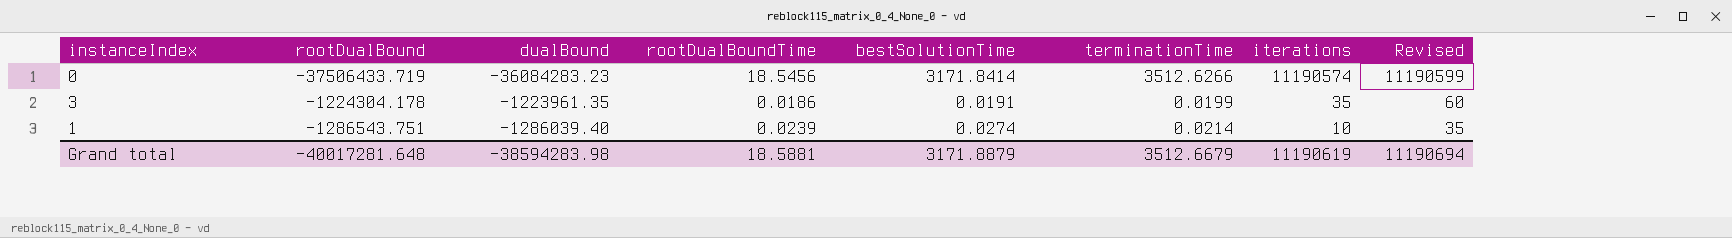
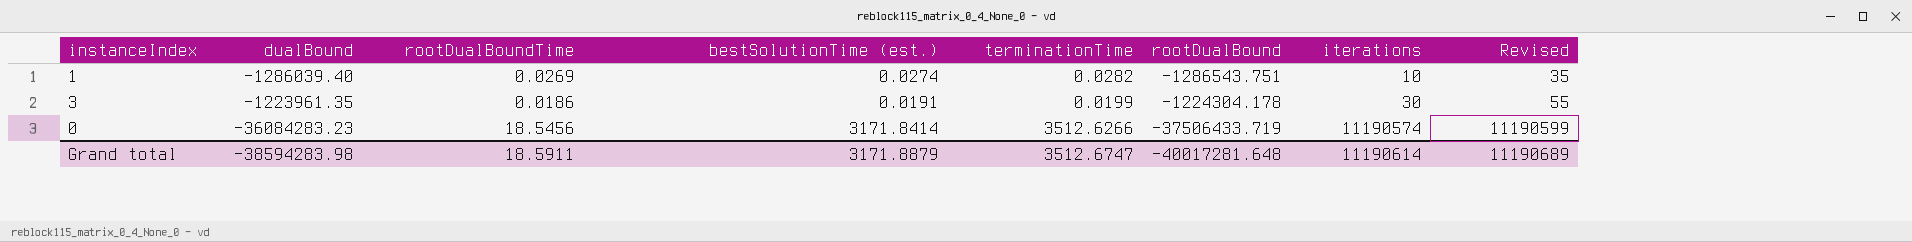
row order: iterations descending -> iterations ascending
column name: bestSolutionTime -> bestSolutionTime (est.)
column rootDualBound | position: 2 -> 6
1 | rootDualBoundTime: 0.0239 -> 0.0269
1 | terminationTime: 0.0214 -> 0.0282
3 | iterations: 35 -> 30
3 | Revised: 60 -> 55
Grand total | rootDualBoundTime: 18.5881 -> 18.5911
Grand total | terminationTime: 3512.6679 -> 3512.6747
Grand total | iterations: 11190619 -> 11190614
Grand total | Revised: 11190694 -> 11190689

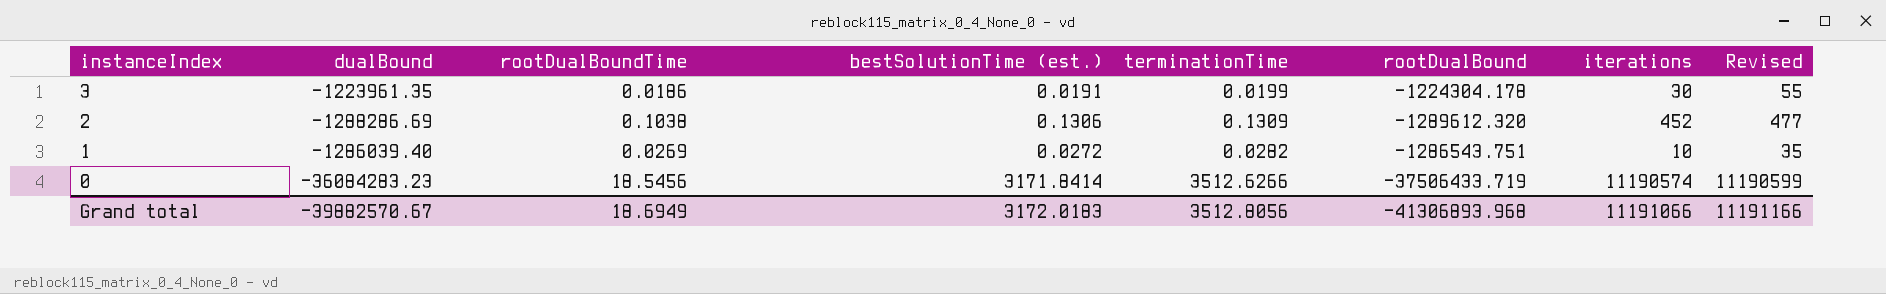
row order: iterations ascending -> instanceIndex descending
row 2: none -> -1288286.69 | 0.1038 | 0.1306 | 0.1309 | -1289612.320 | 452 | 477
1 | bestSolutionTime (est.): 0.0274 -> 0.0272
Grand total | dualBound: -38594283.98 -> -39882570.67
Grand total | rootDualBoundTime: 18.5911 -> 18.6949
Grand total | bestSolutionTime (est.): 3171.8879 -> 3172.0183
Grand total | terminationTime: 3512.6747 -> 3512.8056
Grand total | rootDualBound: -40017281.648 -> -41306893.968
Grand total | iterations: 11190614 -> 11191066
Grand total | Revised: 11190689 -> 11191166

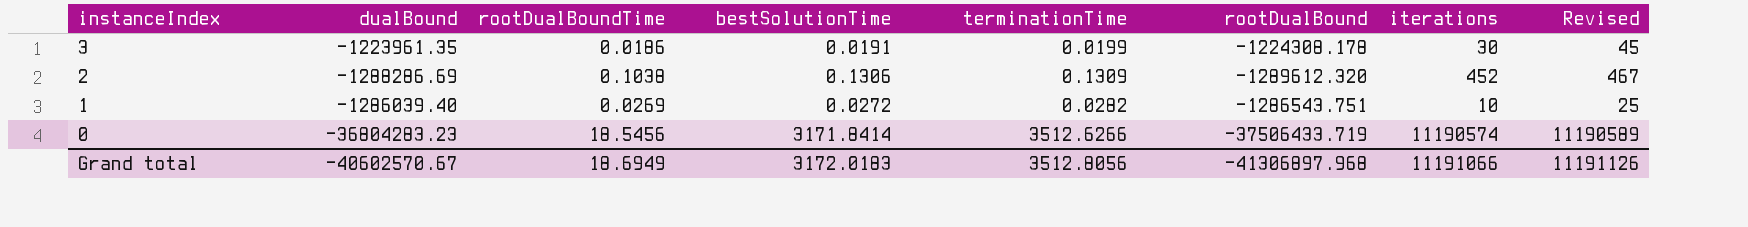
column name: bestSolutionTime (est.) -> bestSolutionTime
column Revised | formula: [iterations] + 25 -> [iterations] + 15
3 | rootDualBound: -1224304.178 -> -1224308.178
0 | dualBound: -36084283.23 -> -36804283.23
Grand total | dualBound: -39882570.67 -> -40602570.67
Grand total | rootDualBound: -41306893.968 -> -41306897.968
Grand total | Revised: 11191166 -> 11191126

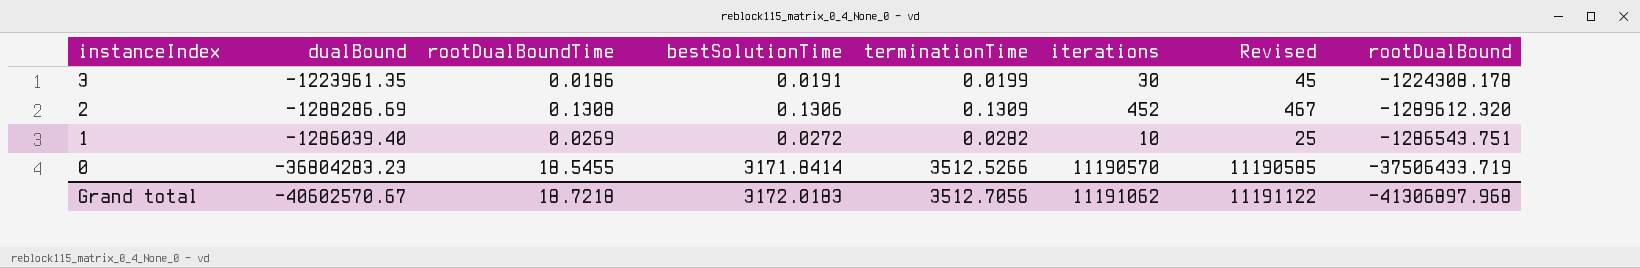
column rootDualBound | position: 6 -> 8
2 | rootDualBoundTime: 0.1038 -> 0.1308
0 | rootDualBoundTime: 18.5456 -> 18.5455
0 | terminationTime: 3512.6266 -> 3512.5266
0 | iterations: 11190574 -> 11190570
0 | Revised: 11190589 -> 11190585
Grand total | rootDualBoundTime: 18.6949 -> 18.7218
Grand total | terminationTime: 3512.8056 -> 3512.7056
Grand total | iterations: 11191066 -> 11191062
Grand total | Revised: 11191126 -> 11191122

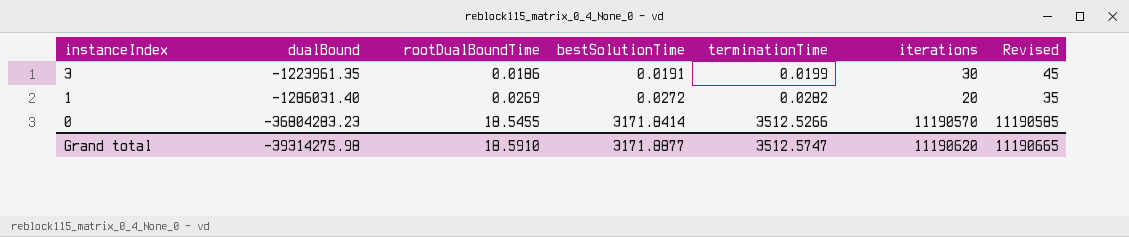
column rootDualBound | position: 8 -> none
row 2: -1288286.69 | 0.1308 | 0.1306 | 0.1309 | 452 | 467 | -1289612.320 -> none
1 | dualBound: -1286039.40 -> -1286031.40
1 | iterations: 10 -> 20
1 | Revised: 25 -> 35
Grand total | dualBound: -40602570.67 -> -39314275.98
Grand total | rootDualBoundTime: 18.7218 -> 18.5910
Grand total | bestSolutionTime: 3172.0183 -> 3171.8877
Grand total | terminationTime: 3512.7056 -> 3512.5747
Grand total | iterations: 11191062 -> 11190620
Grand total | Revised: 11191122 -> 11190665

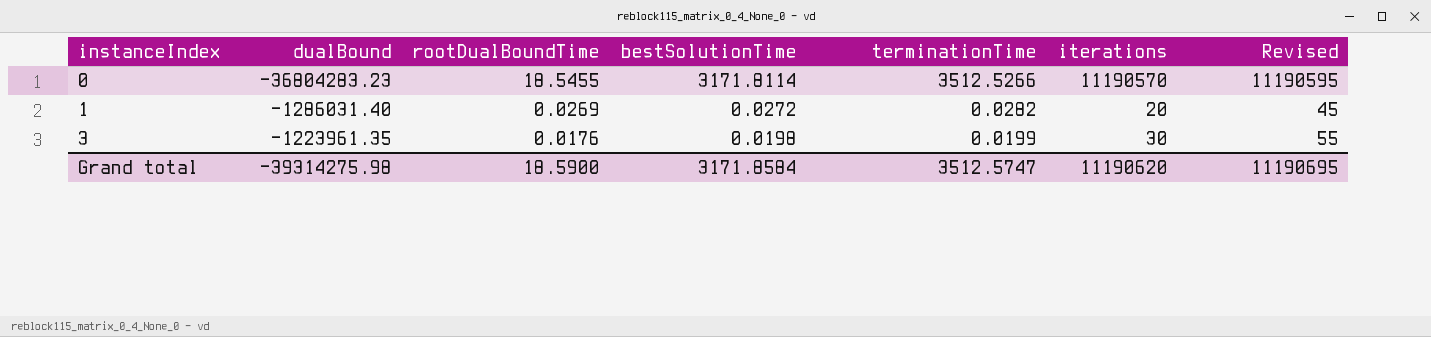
row order: instanceIndex descending -> instanceIndex ascending
column Revised | formula: [iterations] + 15 -> [iterations] + 25
0 | bestSolutionTime: 3171.8414 -> 3171.8114
3 | rootDualBoundTime: 0.0186 -> 0.0176
3 | bestSolutionTime: 0.0191 -> 0.0198
Grand total | rootDualBoundTime: 18.5910 -> 18.5900
Grand total | bestSolutionTime: 3171.8877 -> 3171.8584
Grand total | Revised: 11190665 -> 11190695

